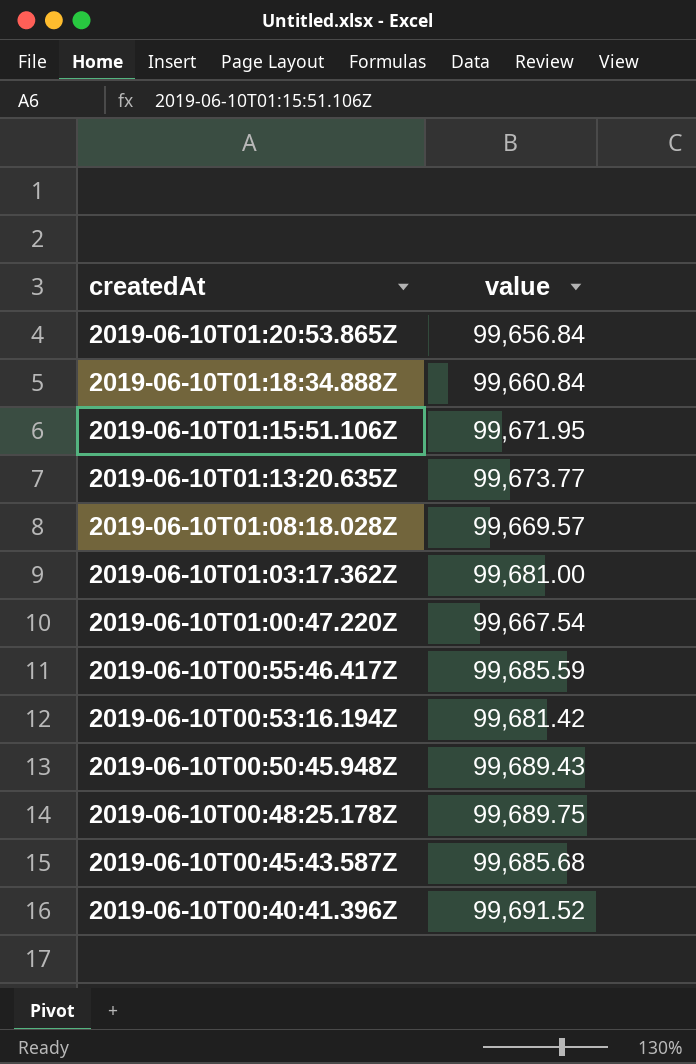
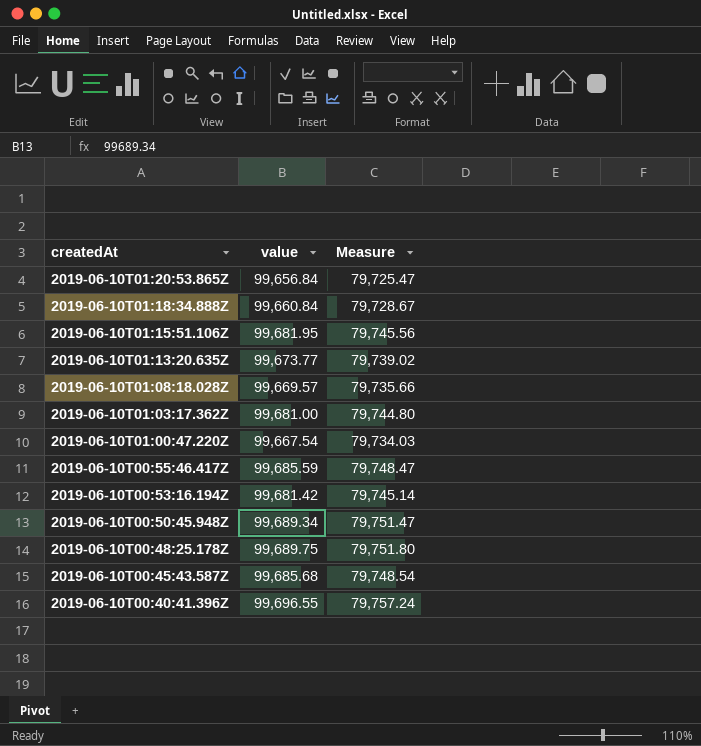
column Measure | formula: none -> [value] * 0.8
2019-06-10T01:15:51.106Z | value: 99,671.95 -> 99,681.95
2019-06-10T00:50:45.948Z | value: 99,689.43 -> 99,689.34
2019-06-10T00:40:41.396Z | value: 99,691.52 -> 99,696.55

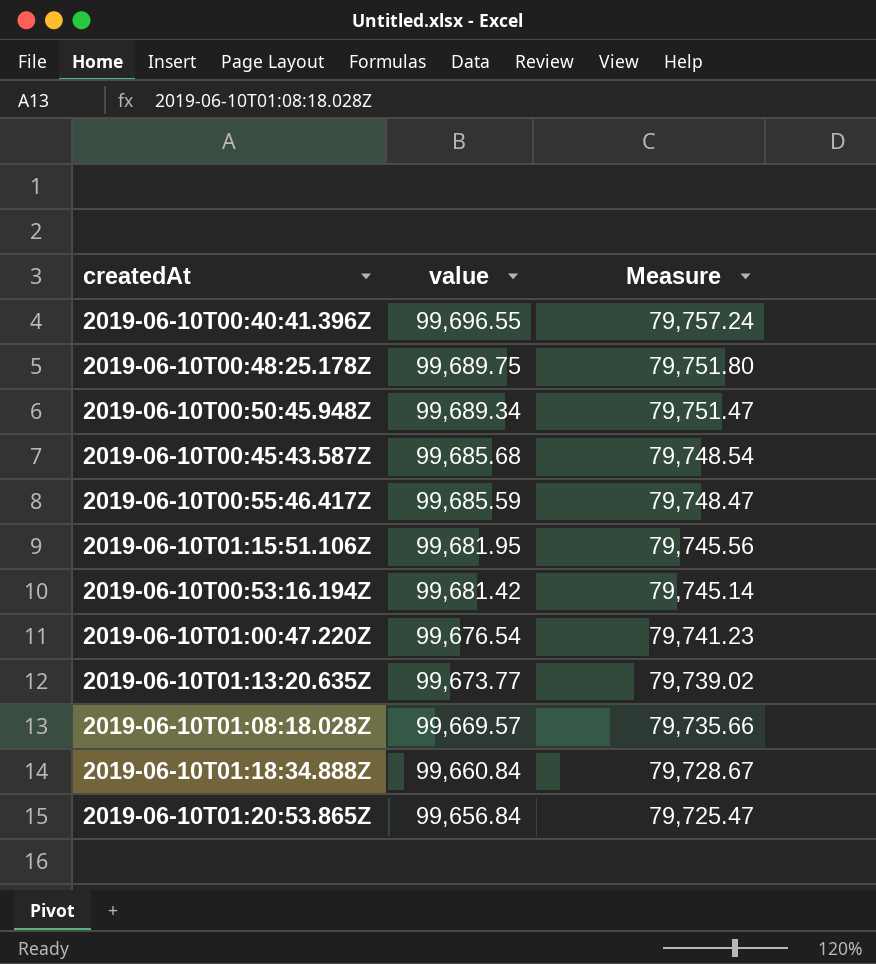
row order: createdAt descending -> value descending
row 2019-06-10T01:03:17.362Z: 99,681.00 | 79,744.80 -> none
2019-06-10T01:00:47.220Z | value: 99,667.54 -> 99,676.54
2019-06-10T01:00:47.220Z | Measure: 79,734.03 -> 79,741.23

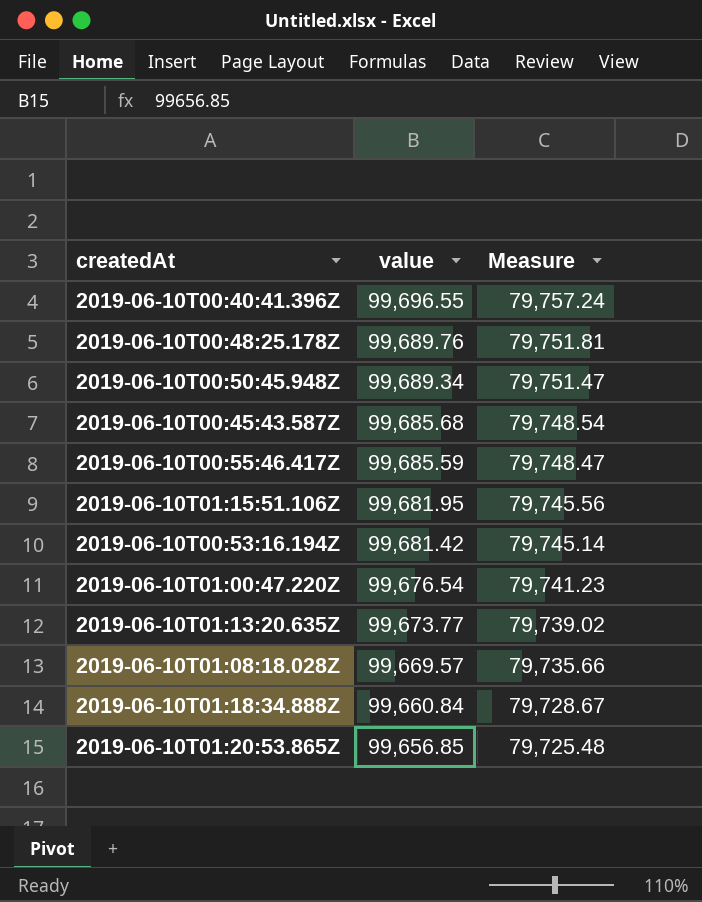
2019-06-10T00:48:25.178Z | value: 99,689.75 -> 99,689.76
2019-06-10T00:48:25.178Z | Measure: 79,751.80 -> 79,751.81
2019-06-10T01:20:53.865Z | value: 99,656.84 -> 99,656.85
2019-06-10T01:20:53.865Z | Measure: 79,725.47 -> 79,725.48

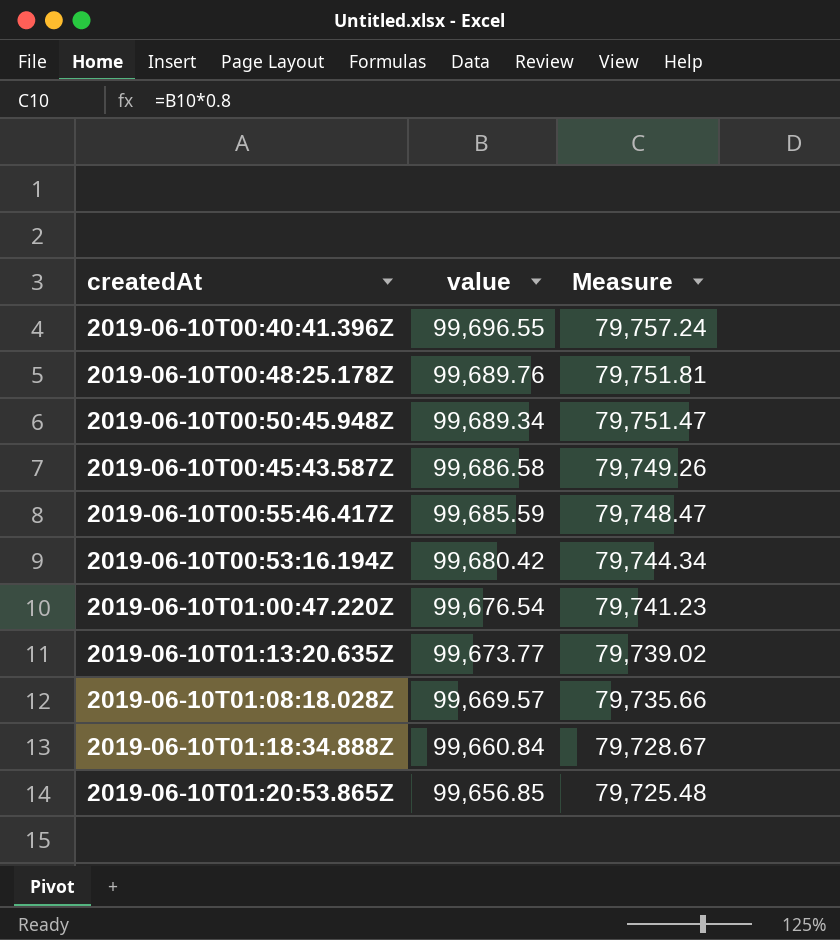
row 2019-06-10T01:15:51.106Z: 99,681.95 | 79,745.56 -> none
2019-06-10T00:45:43.587Z | value: 99,685.68 -> 99,686.58
2019-06-10T00:45:43.587Z | Measure: 79,748.54 -> 79,749.26
2019-06-10T00:53:16.194Z | value: 99,681.42 -> 99,680.42
2019-06-10T00:53:16.194Z | Measure: 79,745.14 -> 79,744.34

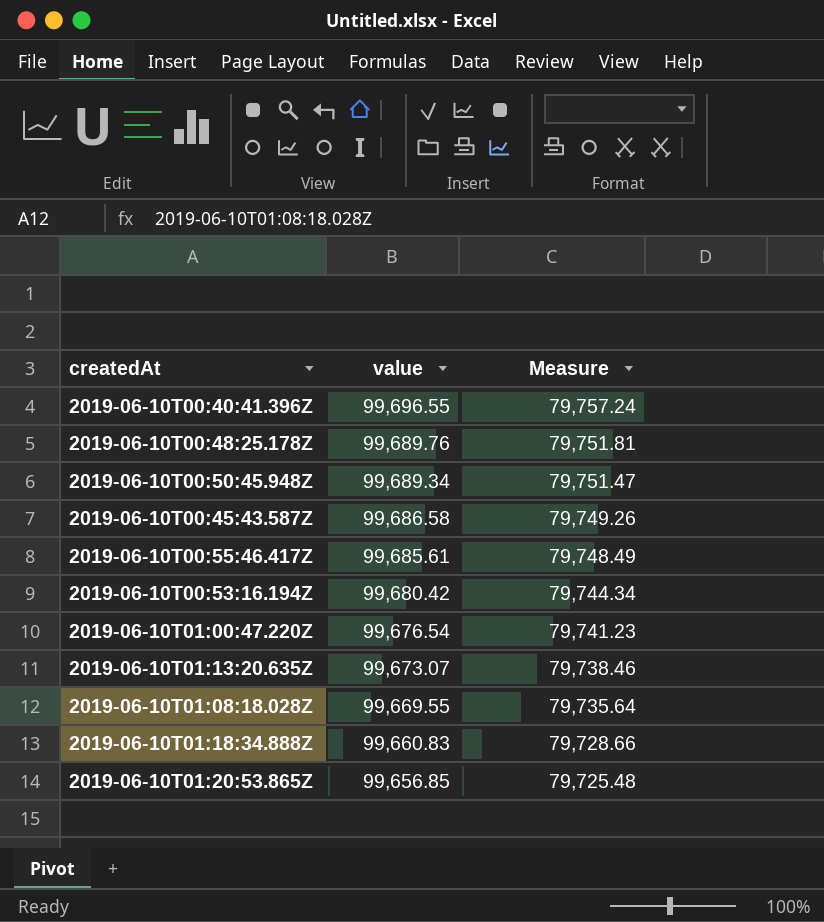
2019-06-10T00:55:46.417Z | value: 99,685.59 -> 99,685.61
2019-06-10T00:55:46.417Z | Measure: 79,748.47 -> 79,748.49
2019-06-10T01:13:20.635Z | value: 99,673.77 -> 99,673.07
2019-06-10T01:13:20.635Z | Measure: 79,739.02 -> 79,738.46
2019-06-10T01:08:18.028Z | value: 99,669.57 -> 99,669.55
2019-06-10T01:08:18.028Z | Measure: 79,735.66 -> 79,735.64
2019-06-10T01:18:34.888Z | value: 99,660.84 -> 99,660.83
2019-06-10T01:18:34.888Z | Measure: 79,728.67 -> 79,728.66

